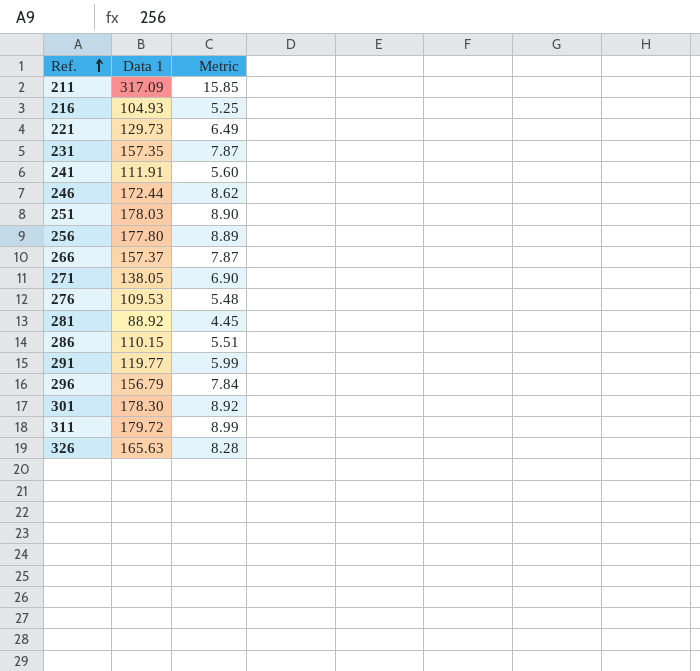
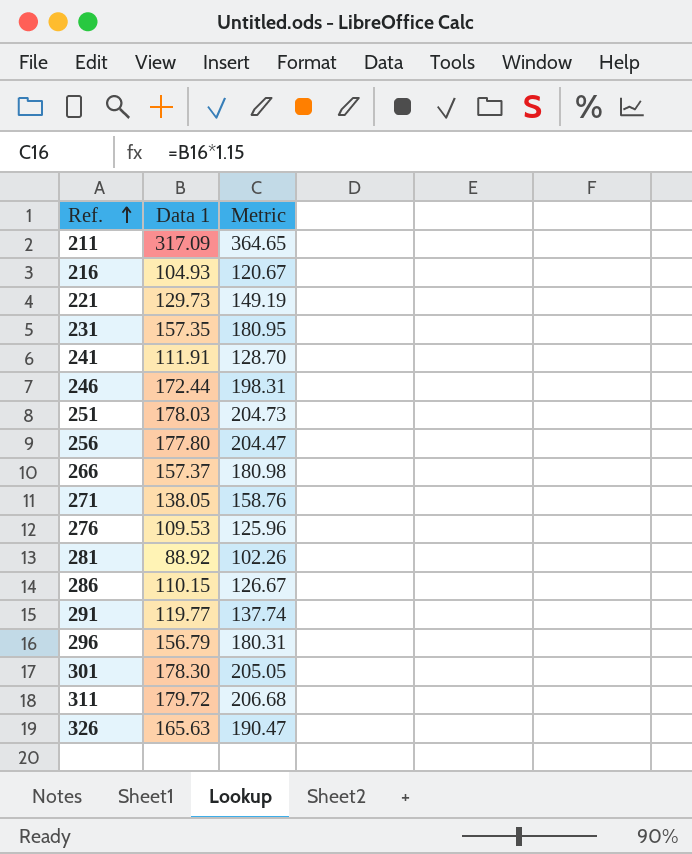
column Metric | formula: [Data 1] * 0.05 -> [Data 1] * 1.15

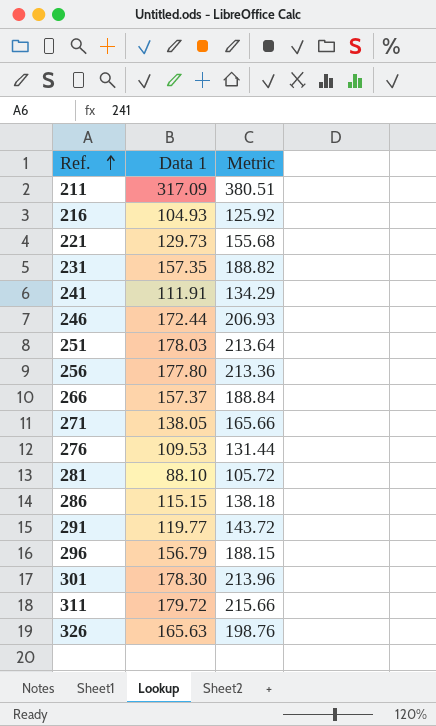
column Metric | formula: [Data 1] * 1.15 -> [Data 1] * 1.2
281 | Data 1: 88.92 -> 88.10
286 | Data 1: 110.15 -> 115.15

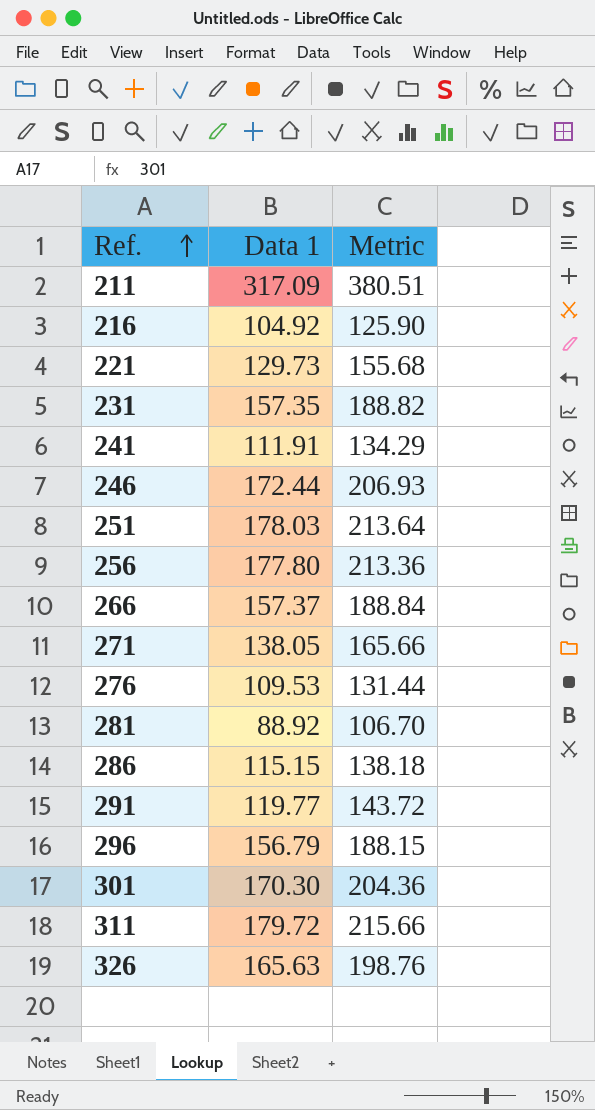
216 | Data 1: 104.93 -> 104.92
216 | Metric: 125.92 -> 125.90
281 | Data 1: 88.10 -> 88.92
281 | Metric: 105.72 -> 106.70
301 | Data 1: 178.30 -> 170.30
301 | Metric: 213.96 -> 204.36

